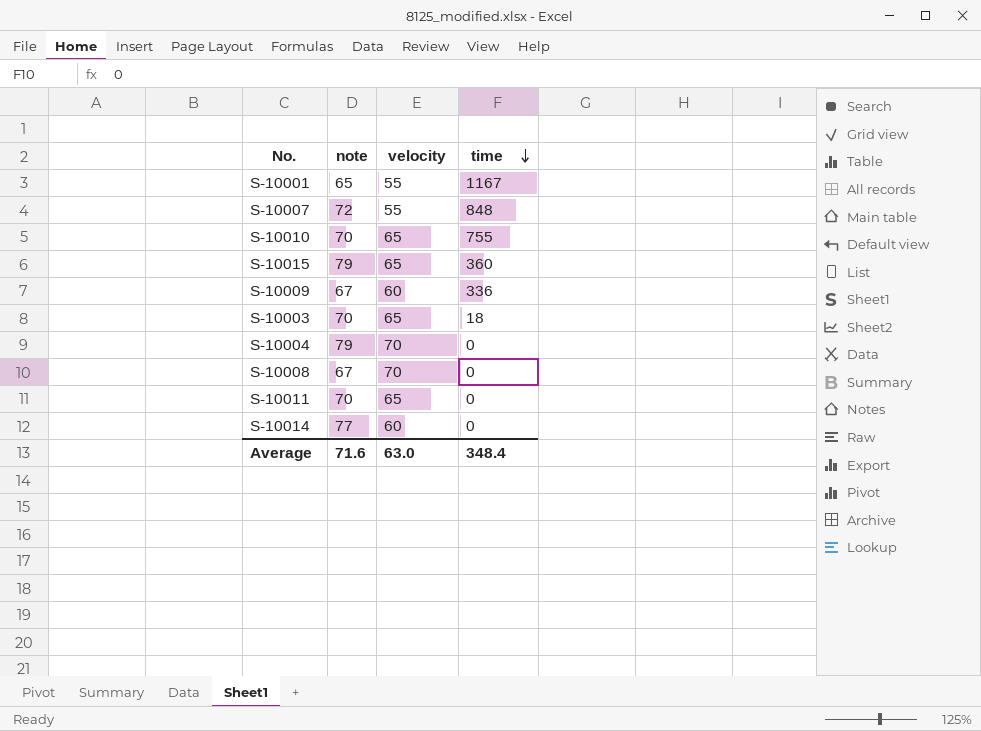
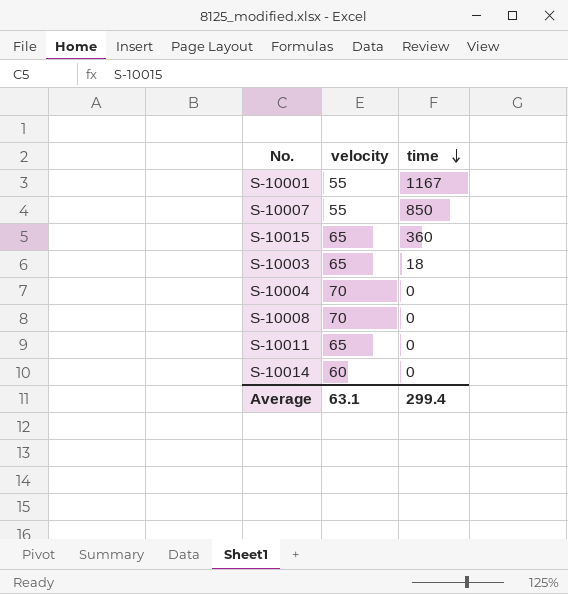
column note | position: 2 -> none
row S-10010: 70 | 65 | 755 -> none
row S-10009: 67 | 60 | 336 -> none
S-10007 | time: 848 -> 850
Average | velocity: 63.0 -> 63.1
Average | time: 348.4 -> 299.4

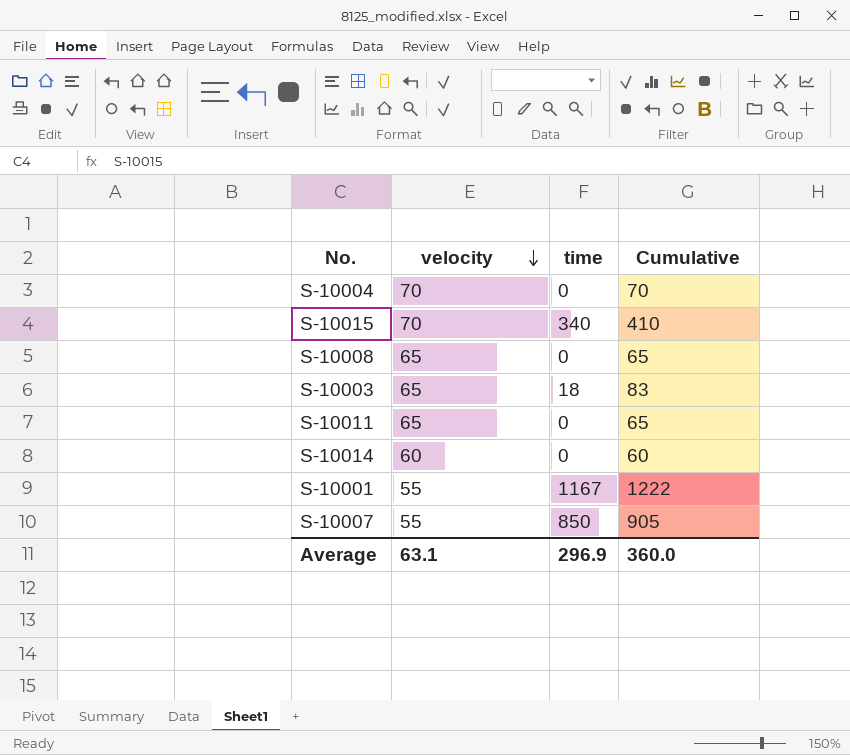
row order: time descending -> velocity descending
column Cumulative | formula: none -> [velocity] + [time]
S-10015 | velocity: 65 -> 70
S-10015 | time: 360 -> 340
S-10008 | velocity: 70 -> 65
Average | time: 299.4 -> 296.9

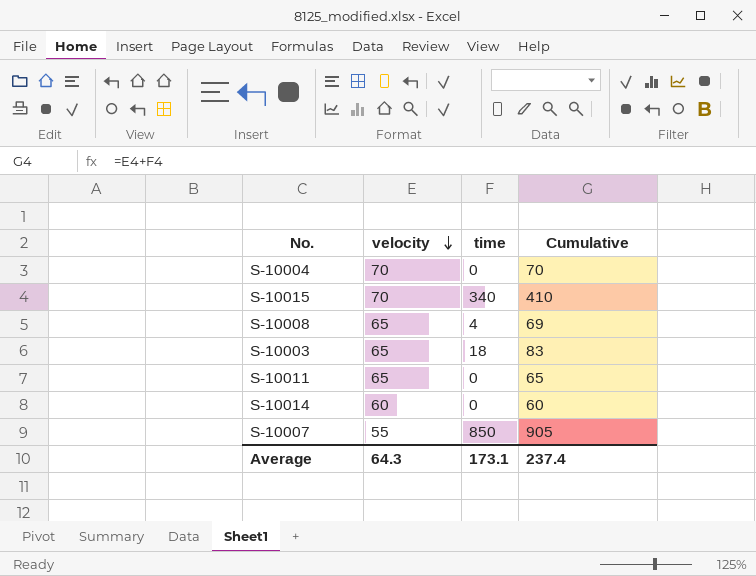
row S-10001: 55 | 1167 | 1222 -> none
S-10008 | time: 0 -> 4
S-10008 | Cumulative: 65 -> 69
Average | velocity: 63.1 -> 64.3
Average | time: 296.9 -> 173.1
Average | Cumulative: 360.0 -> 237.4

